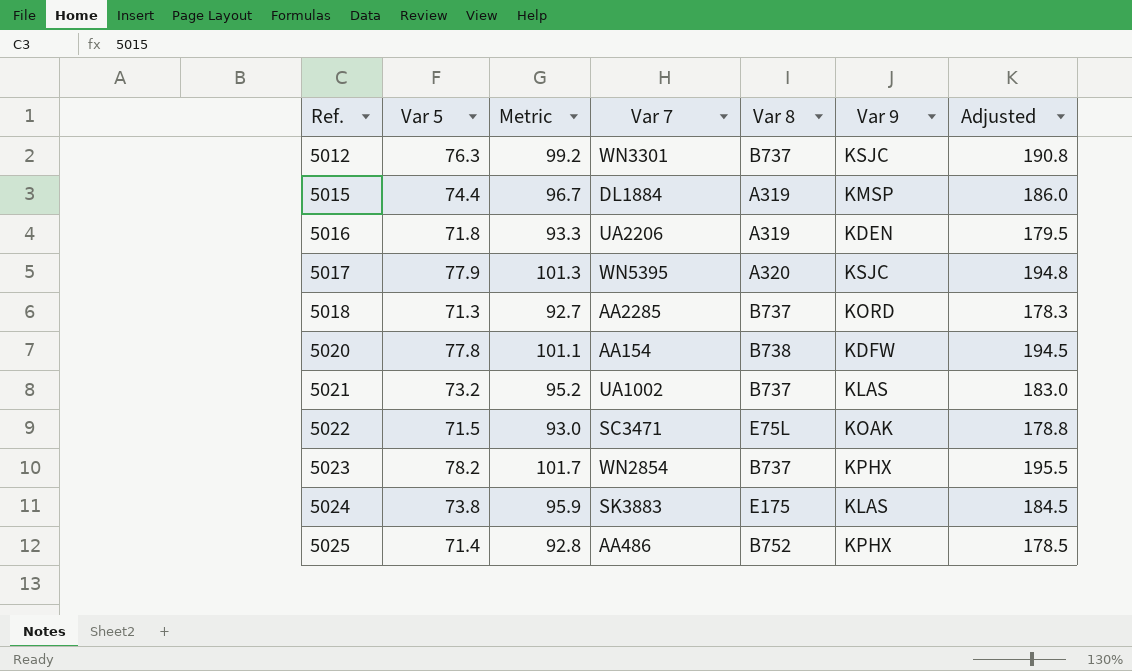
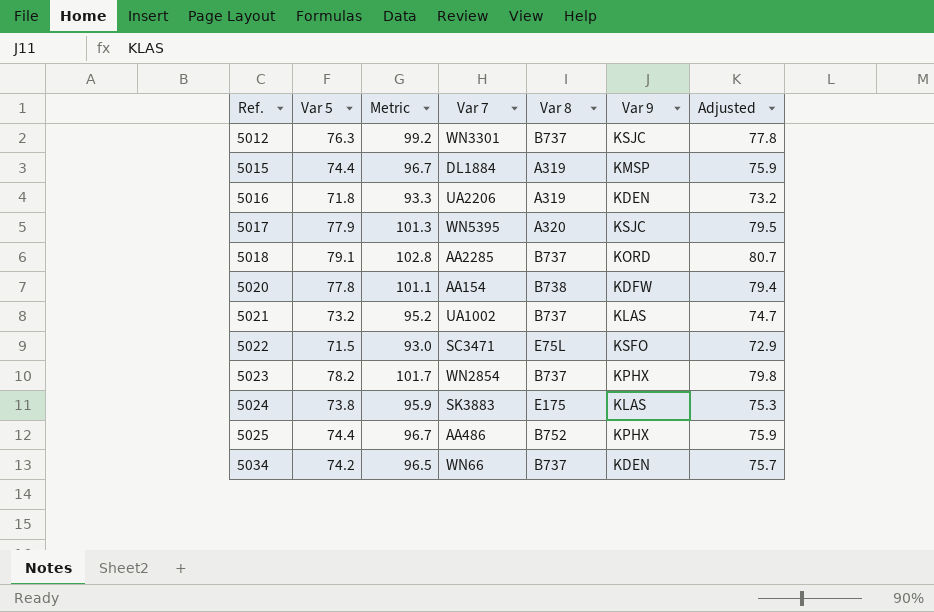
column Adjusted | formula: [Var 5] * 2.5 -> [Var 5] * 1.02
5018 | Var 5: 71.3 -> 79.1
5018 | Metric: 92.7 -> 102.8
5022 | Var 9: KOAK -> KSFO
5025 | Var 5: 71.4 -> 74.4
5025 | Metric: 92.8 -> 96.7
row 5034: none -> 74.2 | 96.5 | WN66 | B737 | KDEN | 75.7

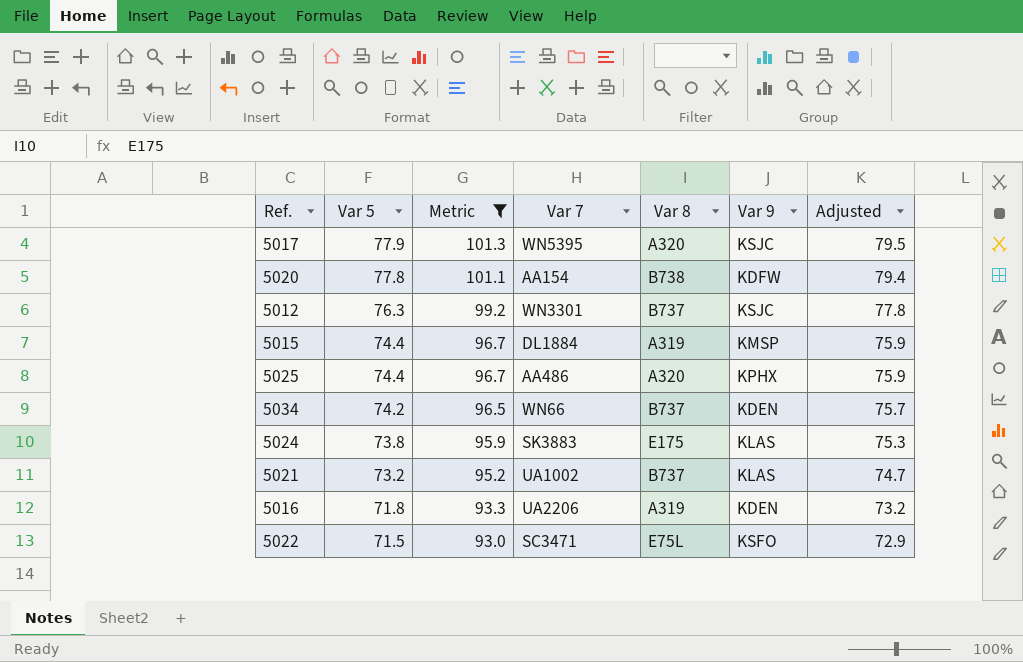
filter: none -> Metric <= 101.3
row order: Ref. ascending -> Var 5 descending
5025 | Var 8: B752 -> A320

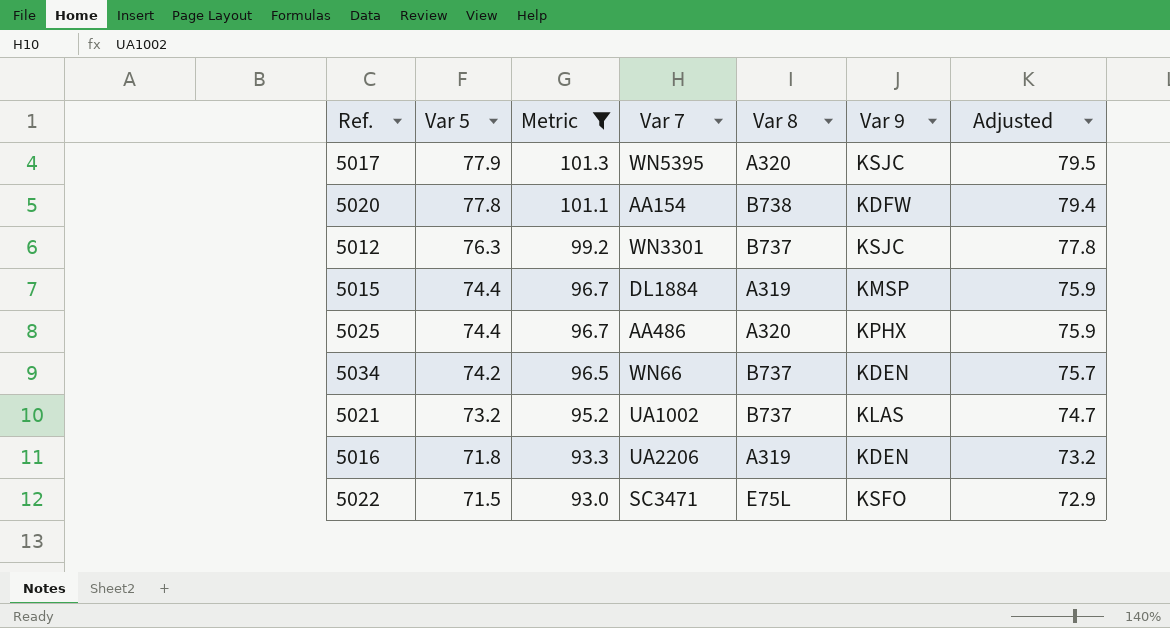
row 5024: 73.8 | 95.9 | SK3883 | E175 | KLAS | 75.3 -> none

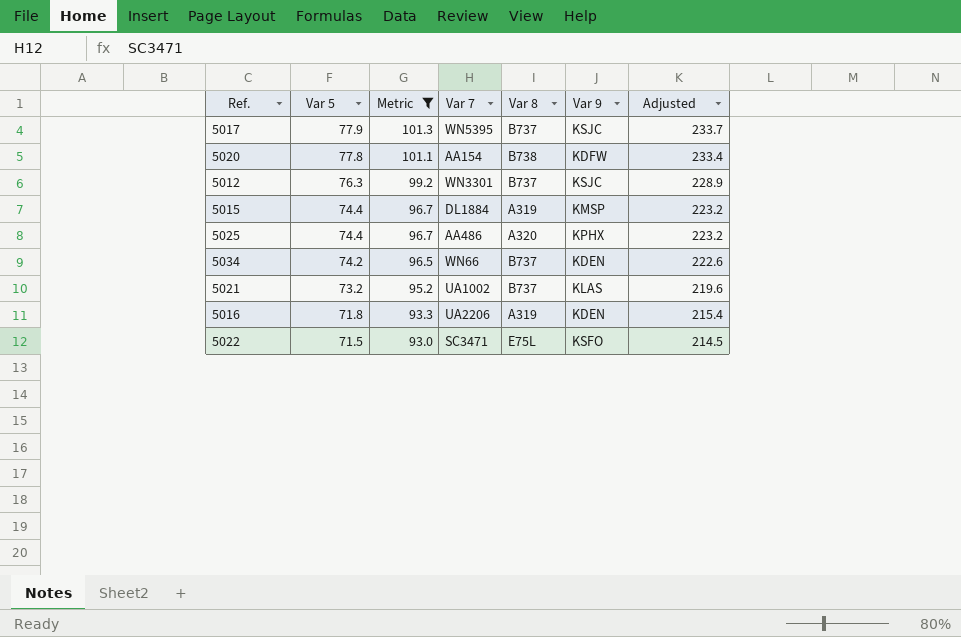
column Adjusted | formula: [Var 5] * 1.02 -> [Var 5] * 3
5017 | Var 8: A320 -> B737

